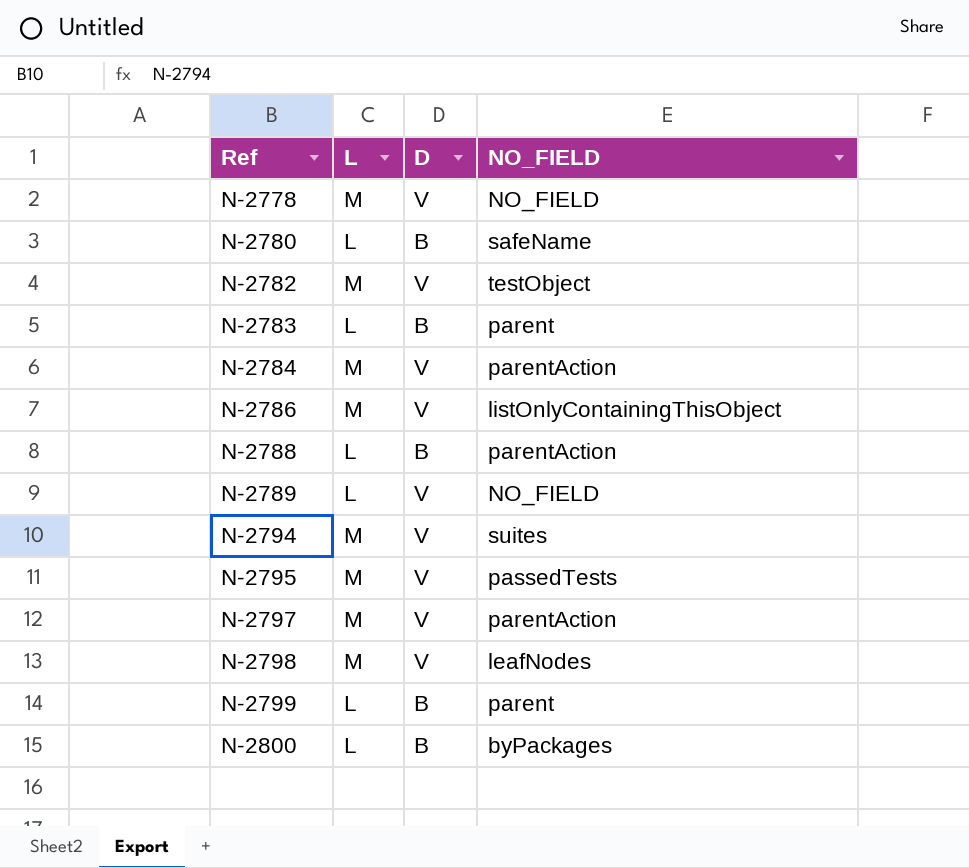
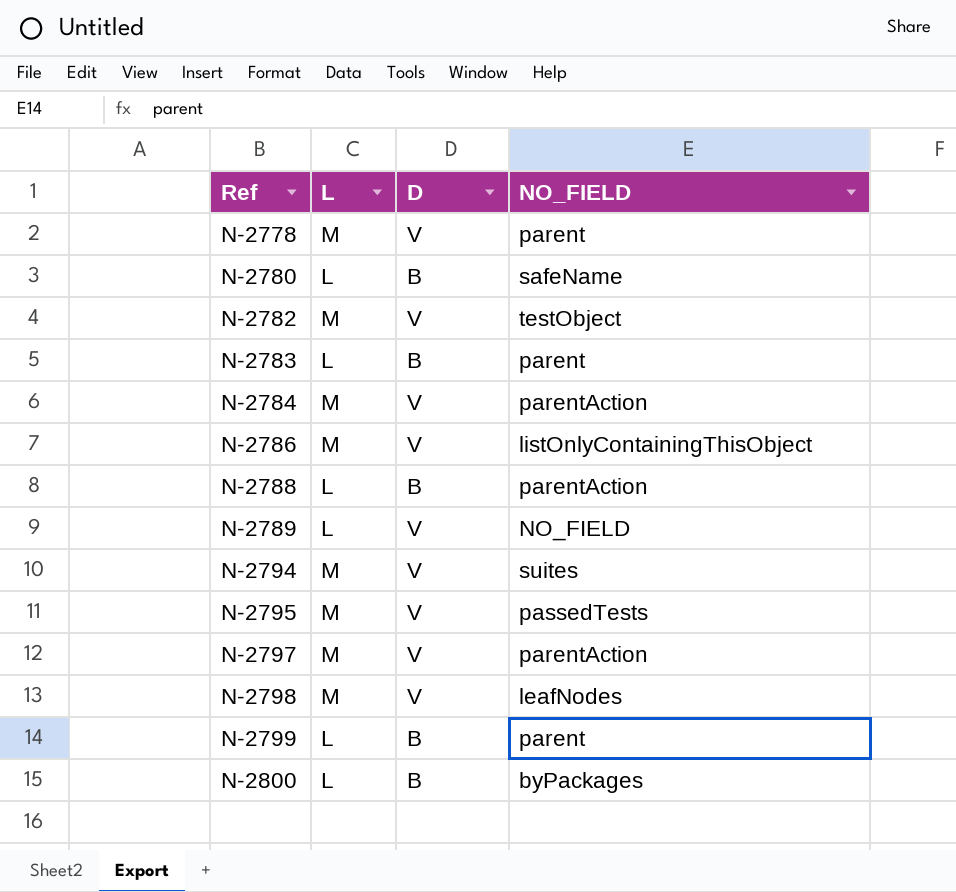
N-2778 | NO_FIELD: NO_FIELD -> parent

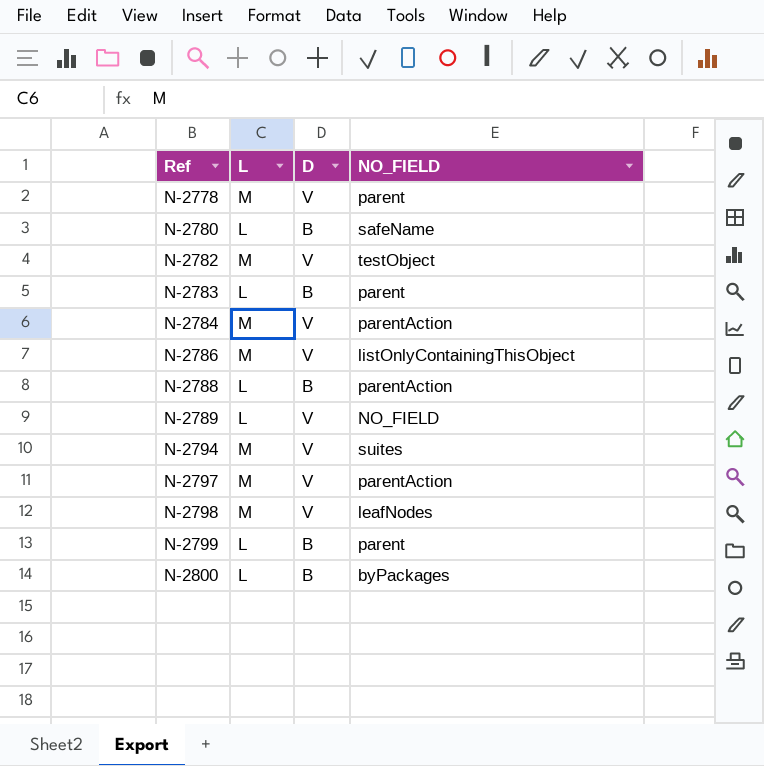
row N-2795: M | V | passedTests -> none

